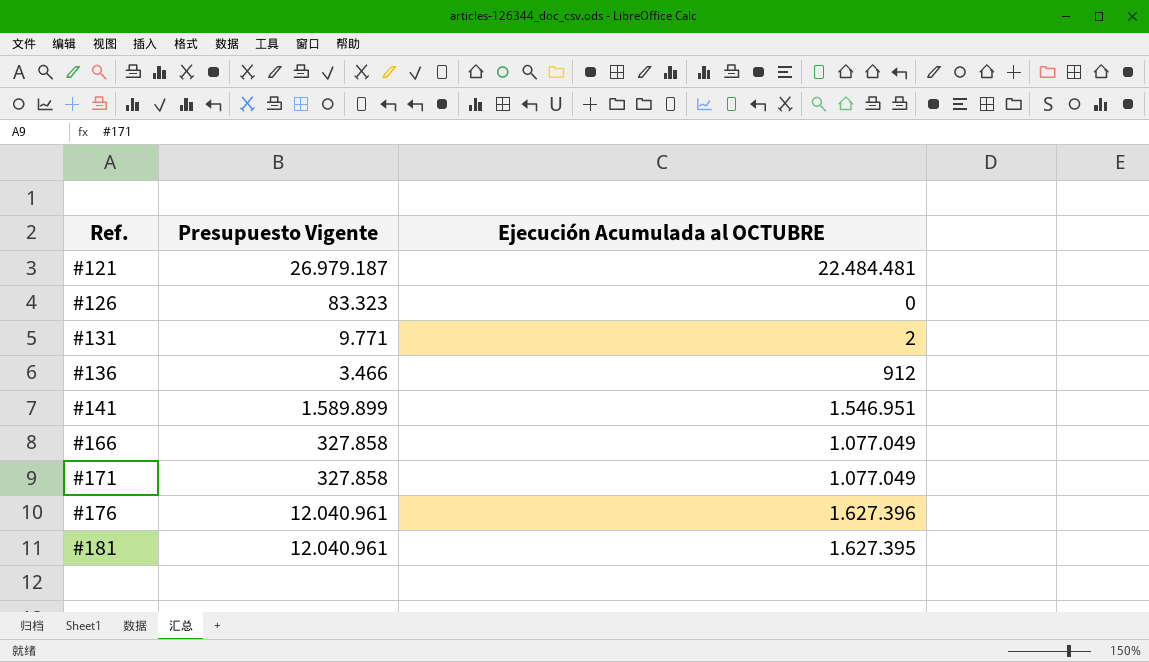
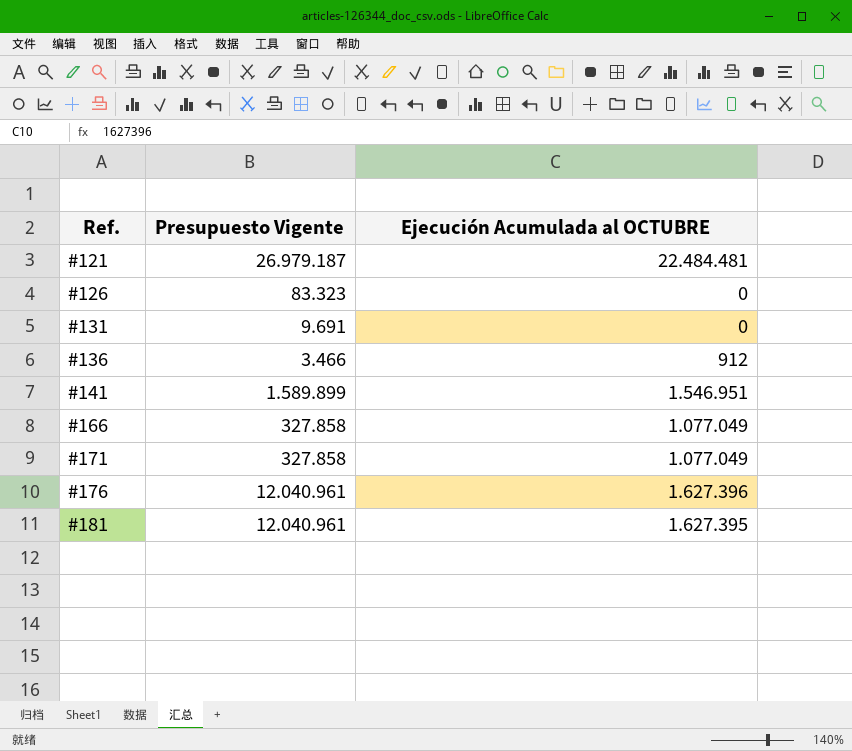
#131 | Presupuesto Vigente: 9.771 -> 9.691
#131 | Ejecución Acumulada al OCTUBRE: 2 -> 0

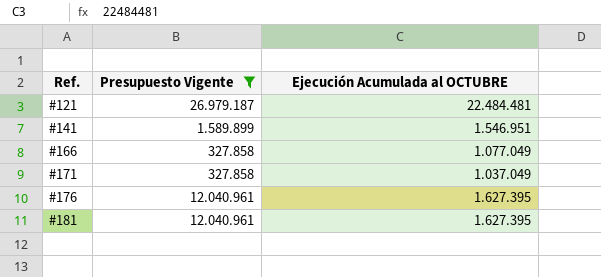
filter: none -> Presupuesto Vigente >= 327.858
#171 | Ejecución Acumulada al OCTUBRE: 1.077.049 -> 1.037.049
#176 | Ejecución Acumulada al OCTUBRE: 1.627.396 -> 1.627.395

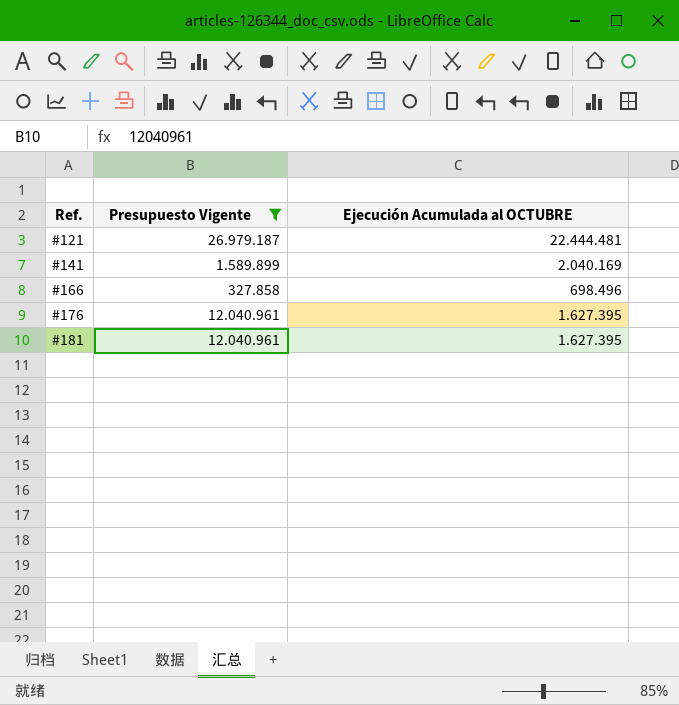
row #171: 327.858 | 1.037.049 -> none
#121 | Ejecución Acumulada al OCTUBRE: 22.484.481 -> 22.444.481
#141 | Ejecución Acumulada al OCTUBRE: 1.546.951 -> 2.040.169
#166 | Ejecución Acumulada al OCTUBRE: 1.077.049 -> 698.496

